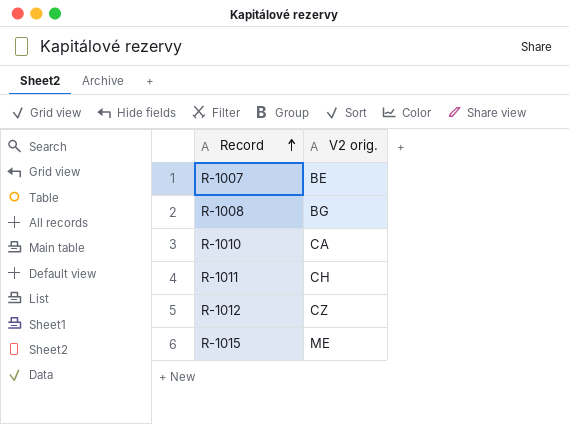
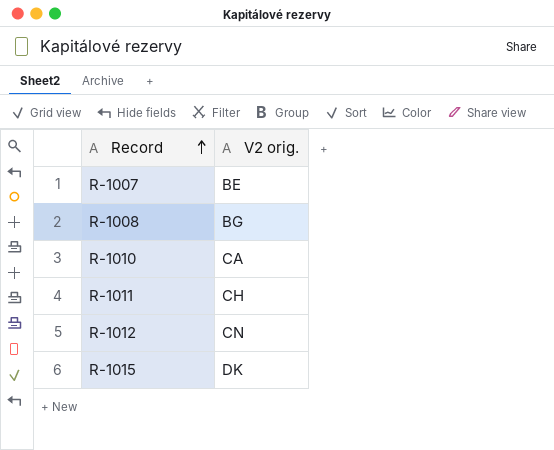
R-1012 | V2 orig.: CZ -> CN
R-1015 | V2 orig.: ME -> DK

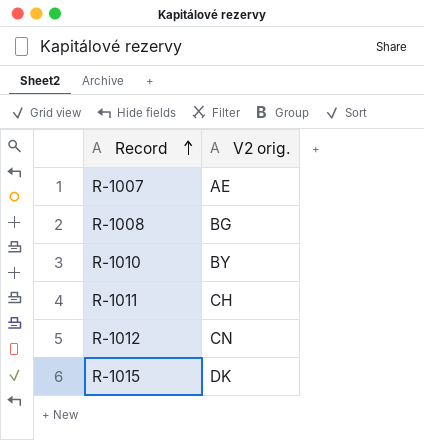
R-1007 | V2 orig.: BE -> AE
R-1010 | V2 orig.: CA -> BY

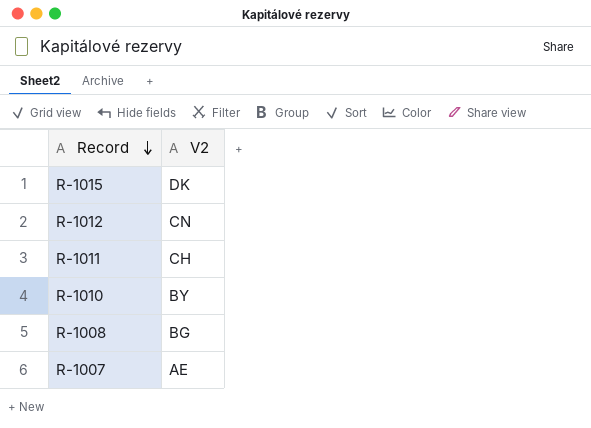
row order: Record ascending -> Record descending
column name: V2 orig. -> V2

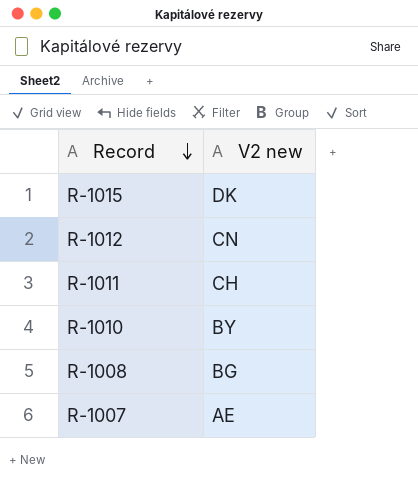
column name: V2 -> V2 new

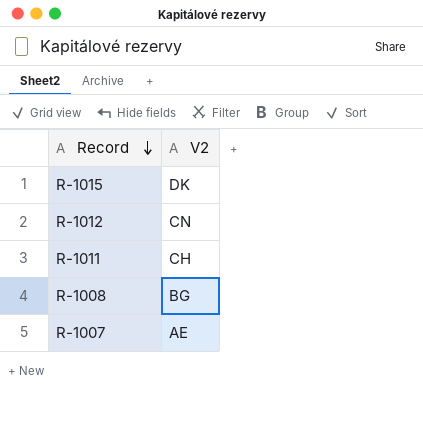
column name: V2 new -> V2
row R-1010: BY -> none

